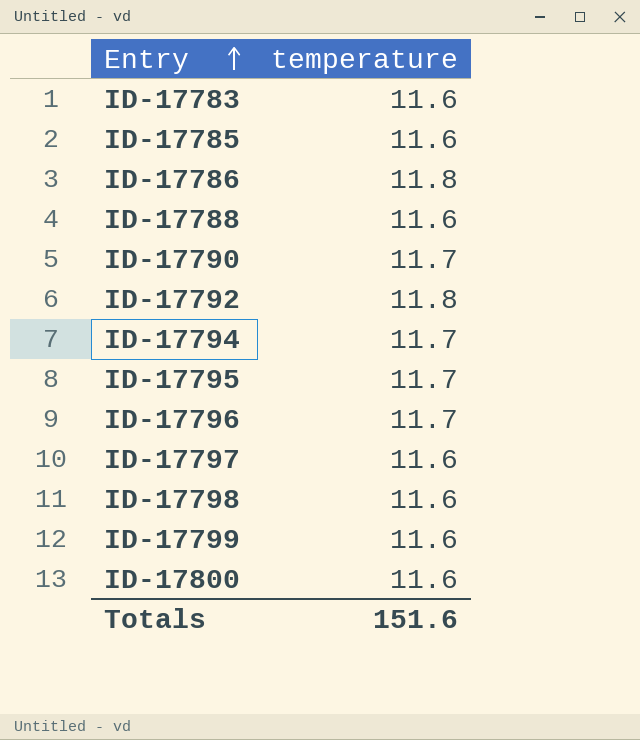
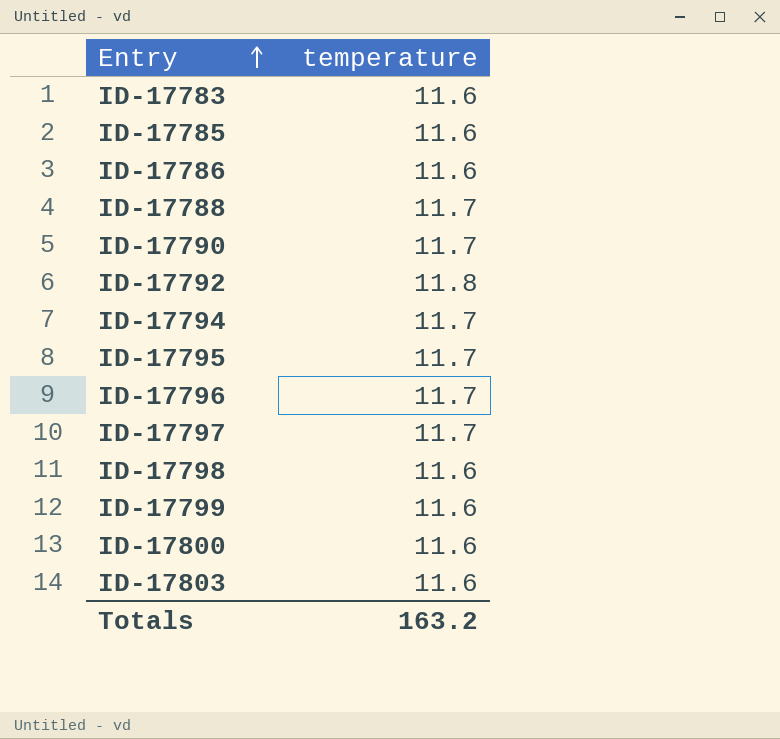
ID-17786 | temperature: 11.8 -> 11.6
ID-17788 | temperature: 11.6 -> 11.7
ID-17797 | temperature: 11.6 -> 11.7
row ID-17803: none -> 11.6
Totals | temperature: 151.6 -> 163.2

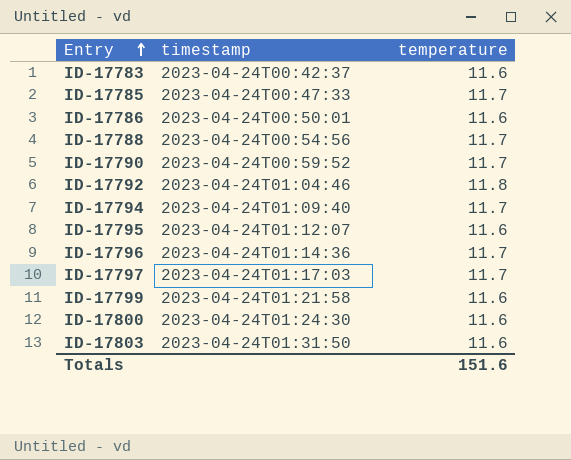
column timestamp | position: none -> 2
row ID-17798: 11.6 -> none
ID-17785 | temperature: 11.6 -> 11.7
ID-17795 | temperature: 11.7 -> 11.6
Totals | temperature: 163.2 -> 151.6

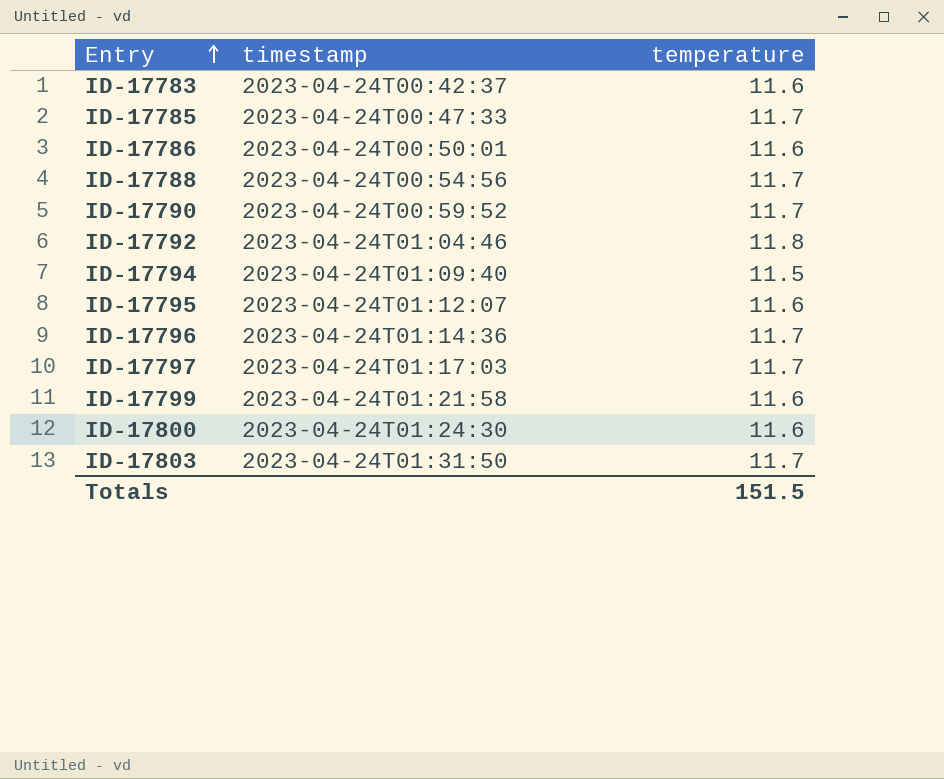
ID-17794 | temperature: 11.7 -> 11.5
ID-17803 | temperature: 11.6 -> 11.7
Totals | temperature: 151.6 -> 151.5

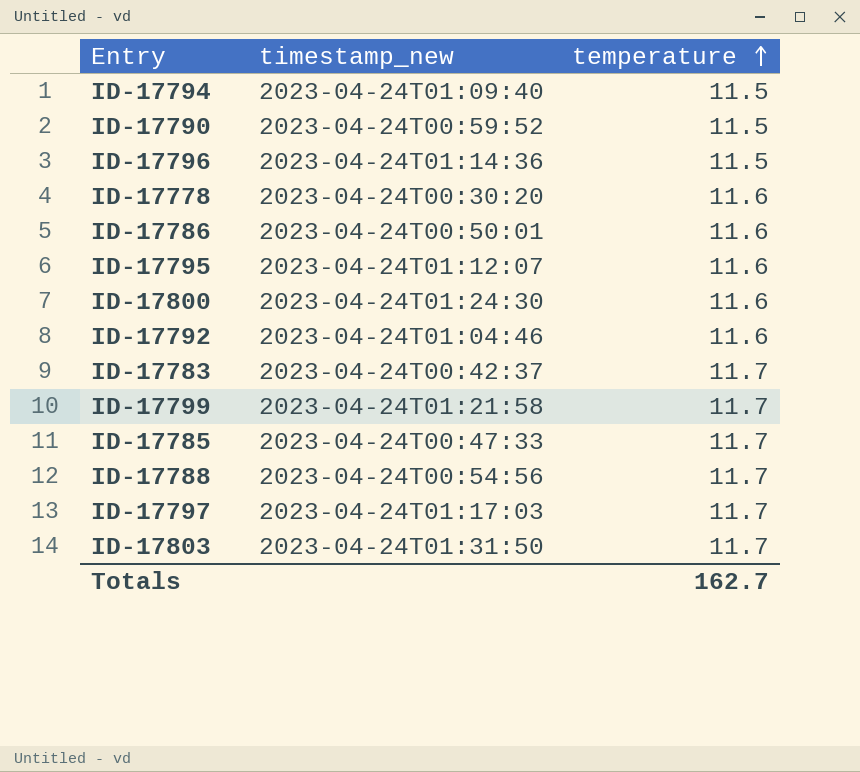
row order: Entry ascending -> temperature ascending
column name: timestamp -> timestamp_new
ID-17790 | temperature: 11.7 -> 11.5
ID-17796 | temperature: 11.7 -> 11.5
row ID-17778: none -> 2023-04-24T00:30:20 | 11.6
ID-17792 | temperature: 11.8 -> 11.6
ID-17783 | temperature: 11.6 -> 11.7
ID-17799 | temperature: 11.6 -> 11.7
Totals | temperature: 151.5 -> 162.7

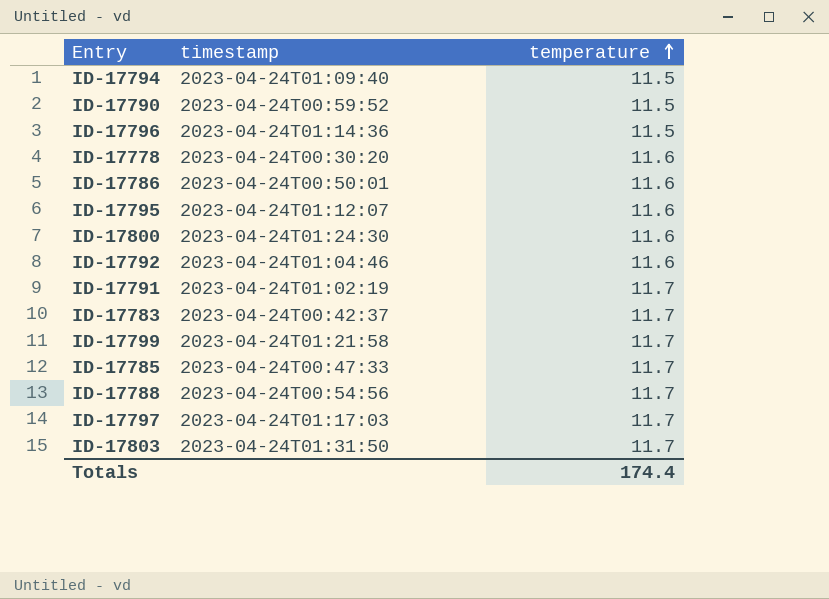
column name: timestamp_new -> timestamp
row ID-17791: none -> 2023-04-24T01:02:19 | 11.7
Totals | temperature: 162.7 -> 174.4

